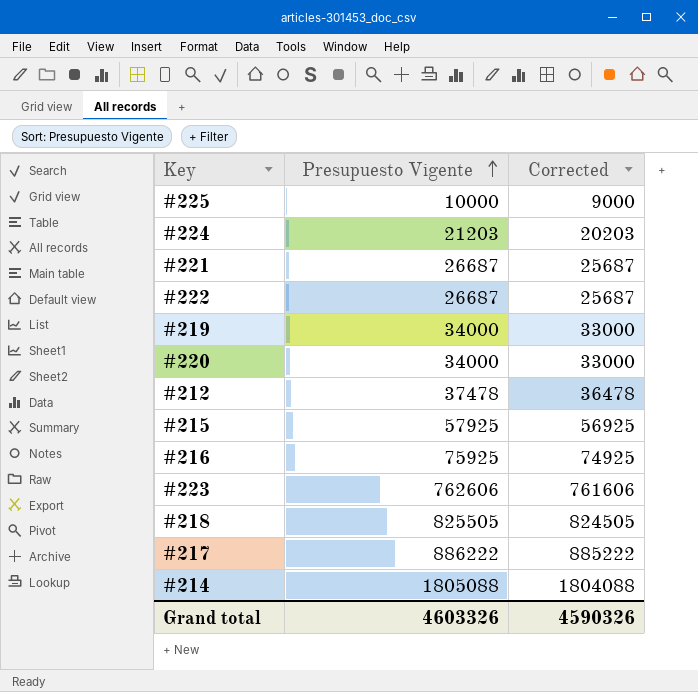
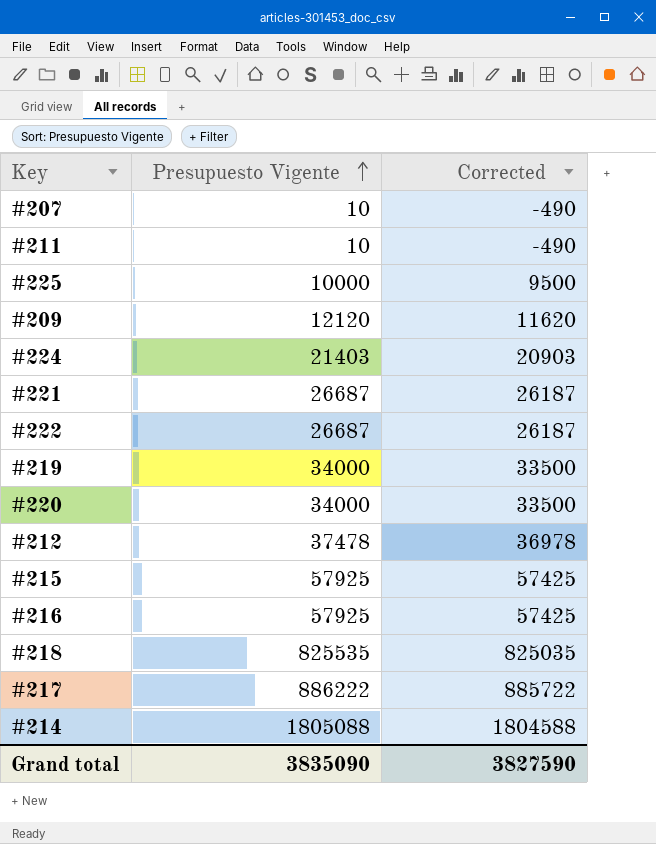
column Corrected | formula: [Presupuesto Vigente] - 1000 -> [Presupuesto Vigente] - 500
row #223: 762606 | 761606 -> none
row #207: none -> 10 | -490
row #211: none -> 10 | -490
row #209: none -> 12120 | 11620
#224 | Presupuesto Vigente: 21203 -> 21403
#216 | Presupuesto Vigente: 75925 -> 57925
#218 | Presupuesto Vigente: 825505 -> 825535
Grand total | Presupuesto Vigente: 4603326 -> 3835090
Grand total | Corrected: 4590326 -> 3827590

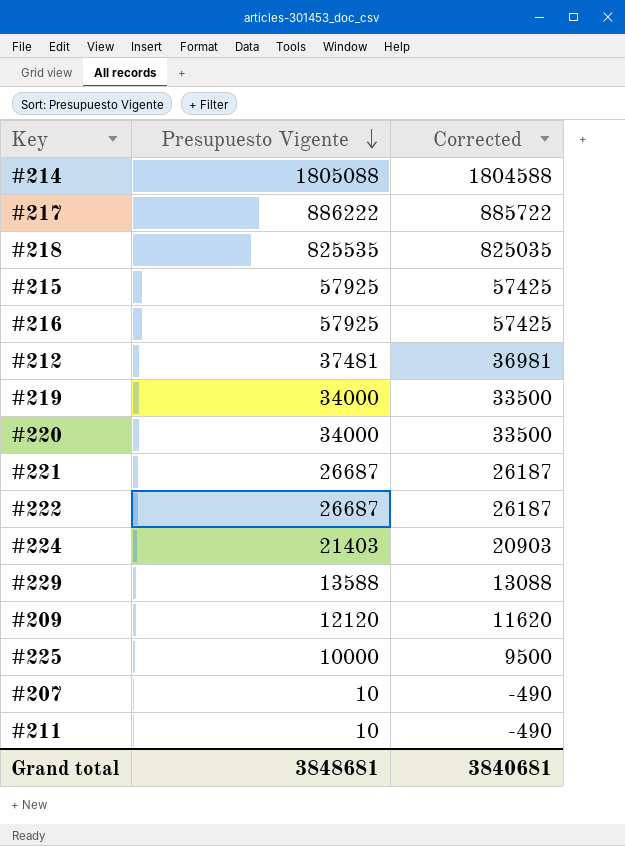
row order: Presupuesto Vigente ascending -> Presupuesto Vigente descending
#212 | Presupuesto Vigente: 37478 -> 37481
#212 | Corrected: 36978 -> 36981
row #229: none -> 13588 | 13088
Grand total | Presupuesto Vigente: 3835090 -> 3848681
Grand total | Corrected: 3827590 -> 3840681

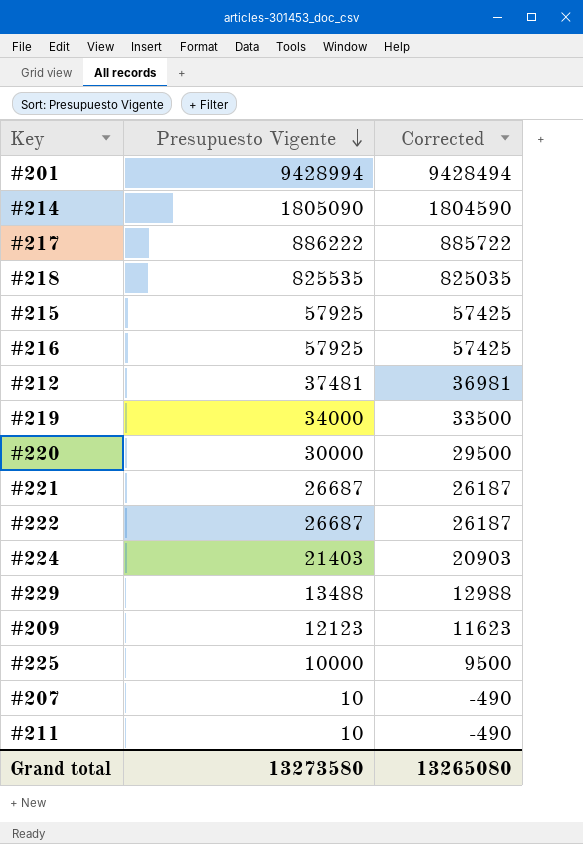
row #201: none -> 9428994 | 9428494
#214 | Presupuesto Vigente: 1805088 -> 1805090
#214 | Corrected: 1804588 -> 1804590
#220 | Presupuesto Vigente: 34000 -> 30000
#220 | Corrected: 33500 -> 29500
#229 | Presupuesto Vigente: 13588 -> 13488
#229 | Corrected: 13088 -> 12988
#209 | Presupuesto Vigente: 12120 -> 12123
#209 | Corrected: 11620 -> 11623
Grand total | Presupuesto Vigente: 3848681 -> 13273580
Grand total | Corrected: 3840681 -> 13265080

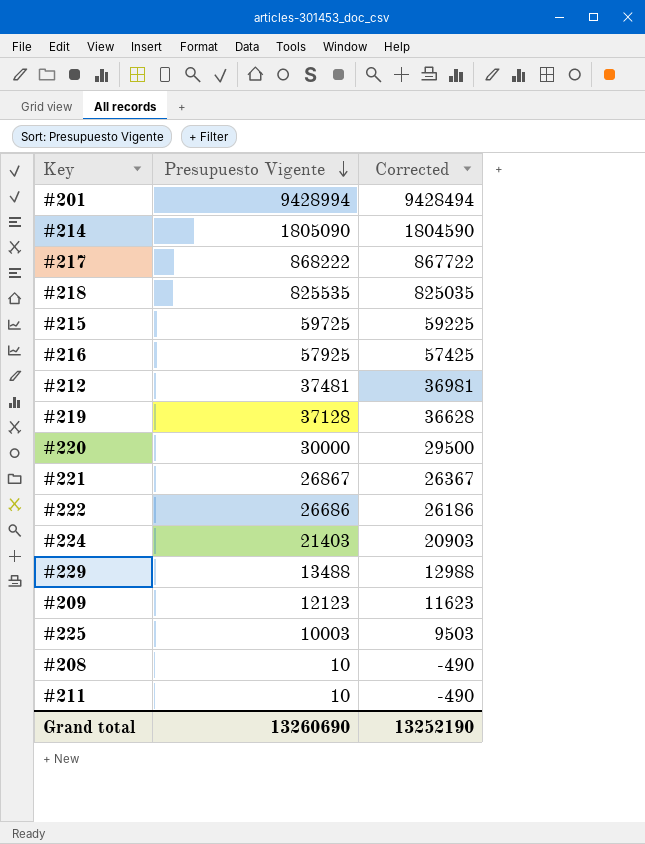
row #207: 10 | -490 -> none
#217 | Presupuesto Vigente: 886222 -> 868222
#217 | Corrected: 885722 -> 867722
#215 | Presupuesto Vigente: 57925 -> 59725
#215 | Corrected: 57425 -> 59225
#219 | Presupuesto Vigente: 34000 -> 37128
#219 | Corrected: 33500 -> 36628
#221 | Presupuesto Vigente: 26687 -> 26867
#221 | Corrected: 26187 -> 26367
#222 | Presupuesto Vigente: 26687 -> 26686
#222 | Corrected: 26187 -> 26186
#225 | Presupuesto Vigente: 10000 -> 10003
#225 | Corrected: 9500 -> 9503
row #208: none -> 10 | -490
Grand total | Presupuesto Vigente: 13273580 -> 13260690
Grand total | Corrected: 13265080 -> 13252190

